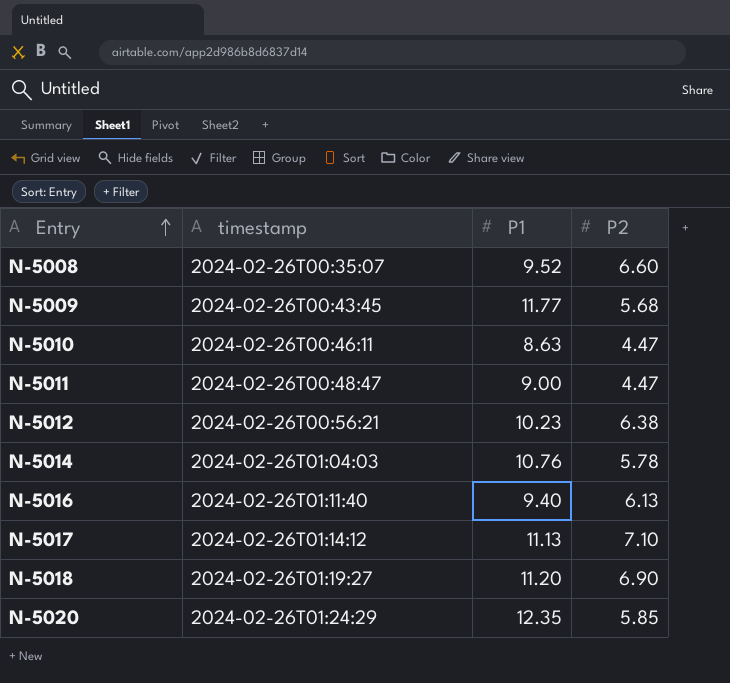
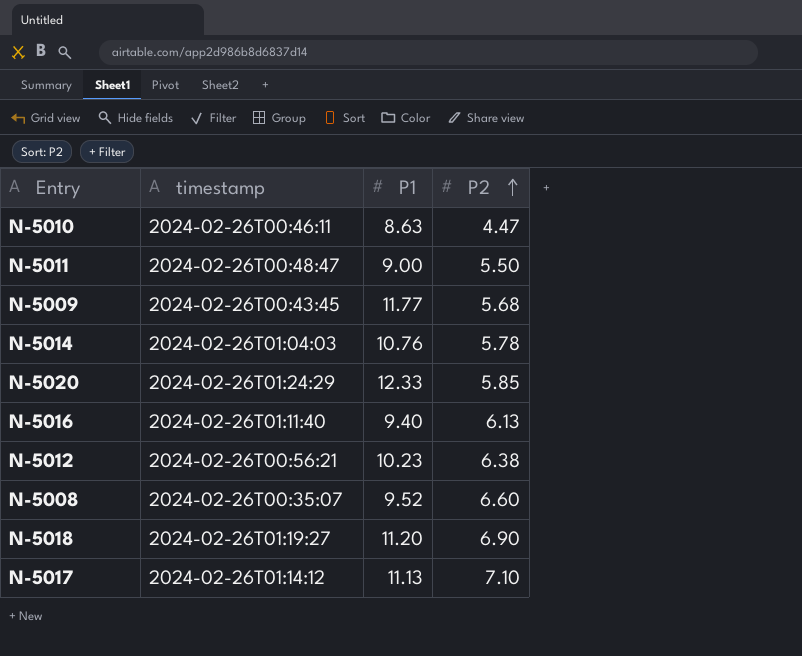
row order: Entry ascending -> P2 ascending
N-5011 | P2: 4.47 -> 5.50
N-5020 | P1: 12.35 -> 12.33

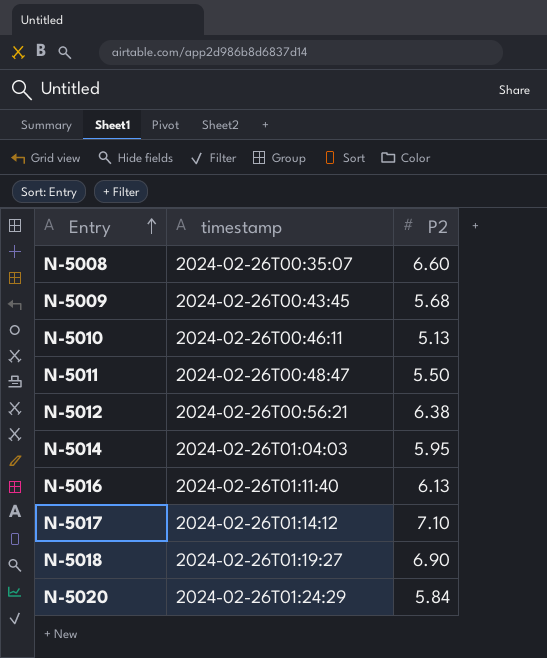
row order: P2 ascending -> Entry ascending
column P1 | position: 3 -> none
N-5010 | P2: 4.47 -> 5.13
N-5014 | P2: 5.78 -> 5.95
N-5020 | P2: 5.85 -> 5.84

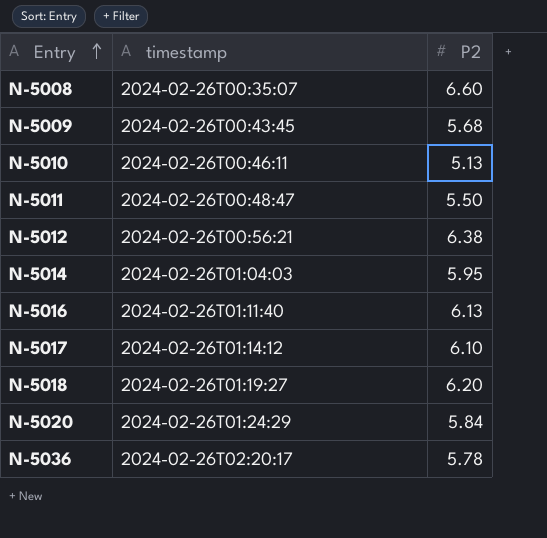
N-5017 | P2: 7.10 -> 6.10
N-5018 | P2: 6.90 -> 6.20
row N-5036: none -> 2024-02-26T02:20:17 | 5.78

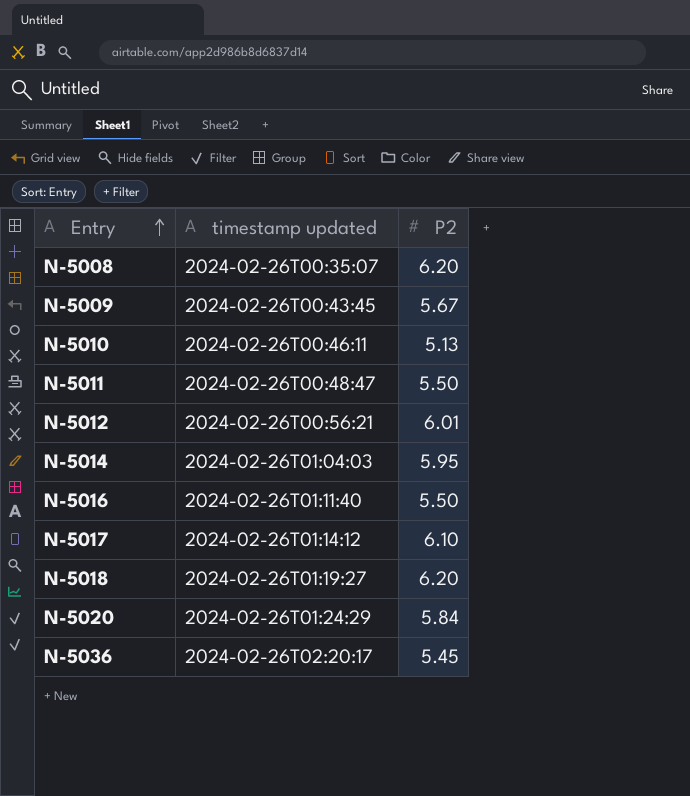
column name: timestamp -> timestamp updated
N-5008 | P2: 6.60 -> 6.20
N-5009 | P2: 5.68 -> 5.67
N-5012 | P2: 6.38 -> 6.01
N-5016 | P2: 6.13 -> 5.50
N-5036 | P2: 5.78 -> 5.45

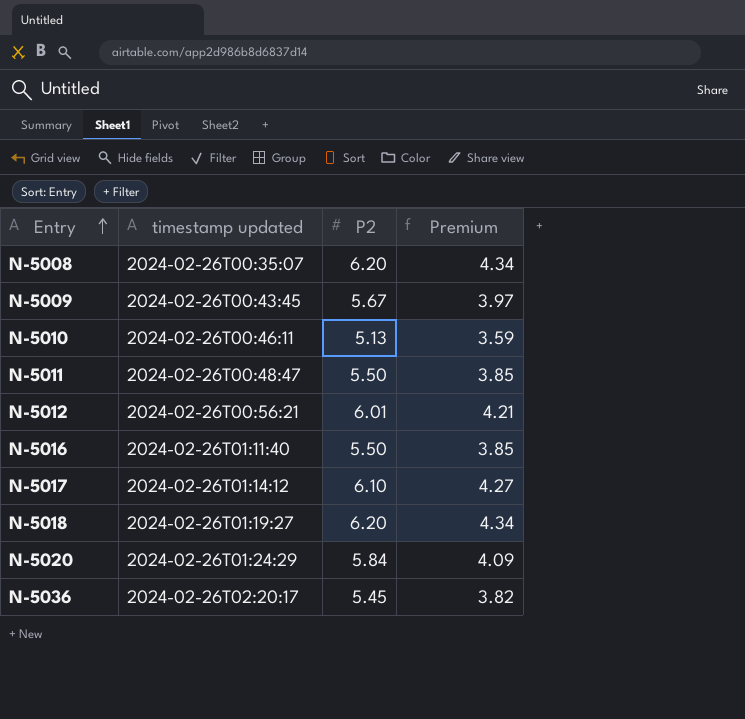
column Premium | formula: none -> [P2] * 0.7
row N-5014: 2024-02-26T01:04:03 | 5.95 -> none

